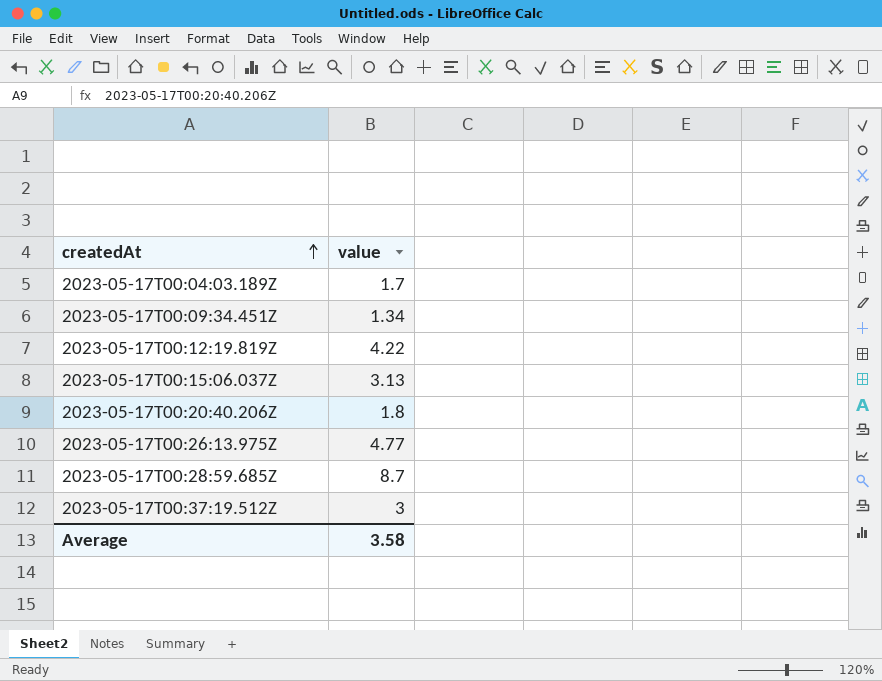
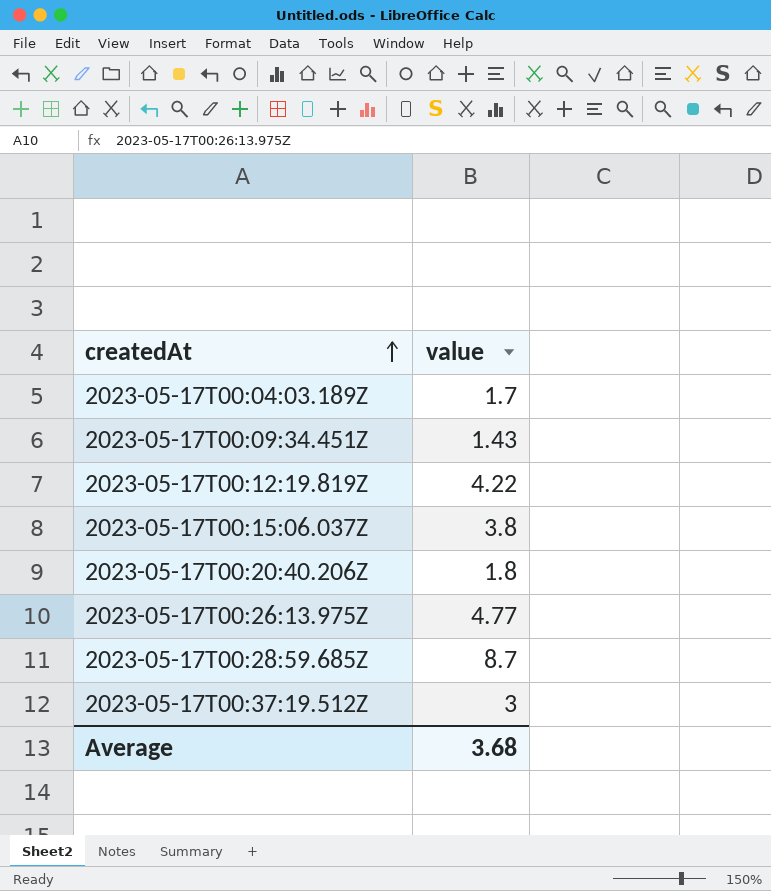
2023-05-17T00:09:34.451Z | value: 1.34 -> 1.43
2023-05-17T00:15:06.037Z | value: 3.13 -> 3.8
Average | value: 3.58 -> 3.68

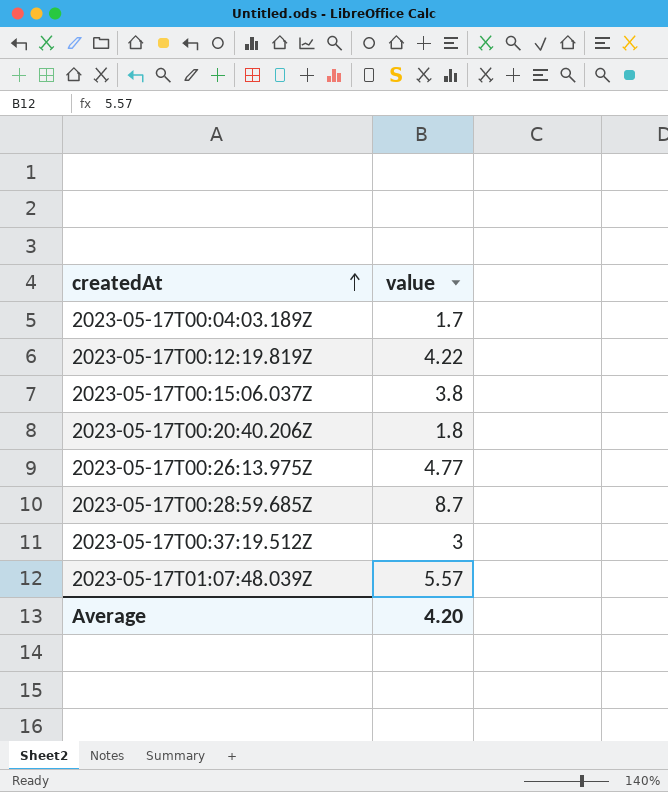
row 2023-05-17T00:09:34.451Z: 1.43 -> none
row 2023-05-17T01:07:48.039Z: none -> 5.57
Average | value: 3.68 -> 4.20

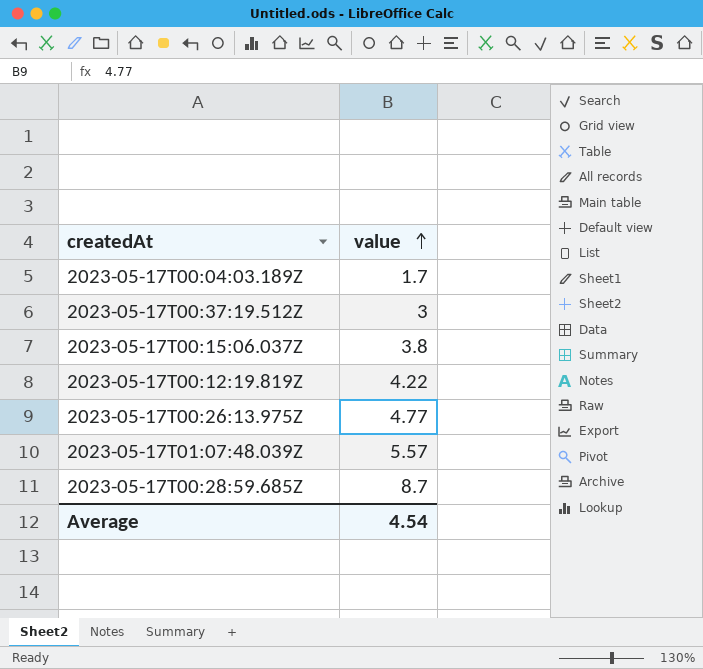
row order: createdAt ascending -> value ascending
row 2023-05-17T00:20:40.206Z: 1.8 -> none
Average | value: 4.20 -> 4.54

